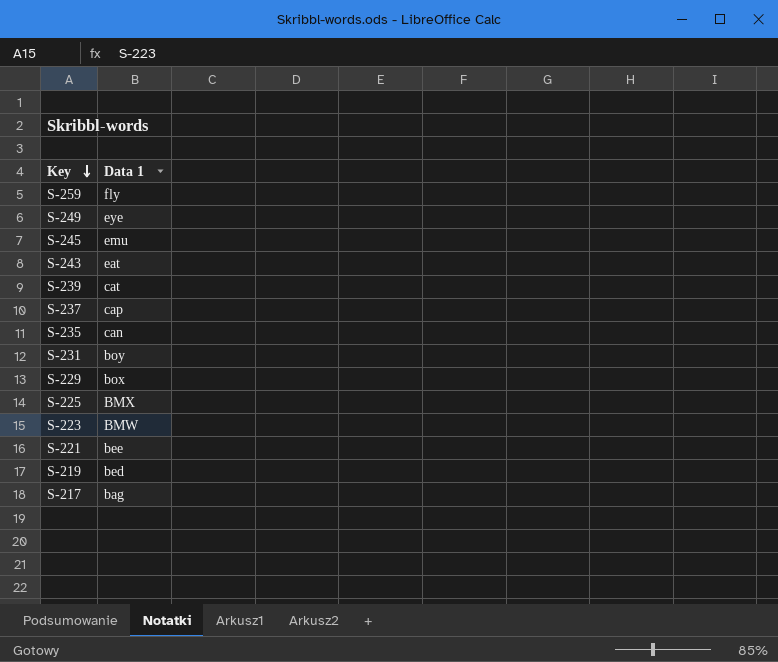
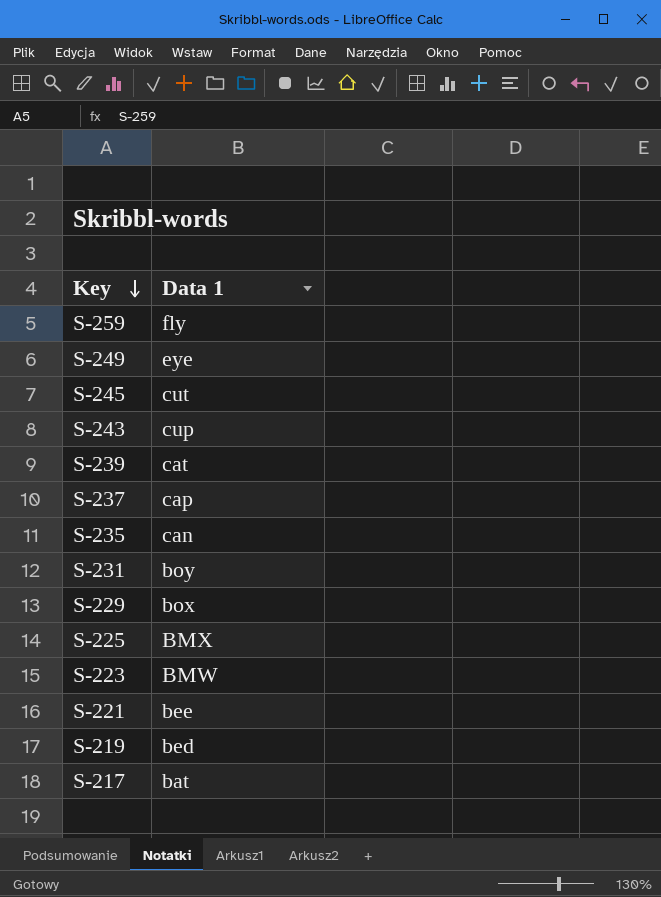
S-245 | Data 1: emu -> cut
S-243 | Data 1: eat -> cup
S-217 | Data 1: bag -> bat

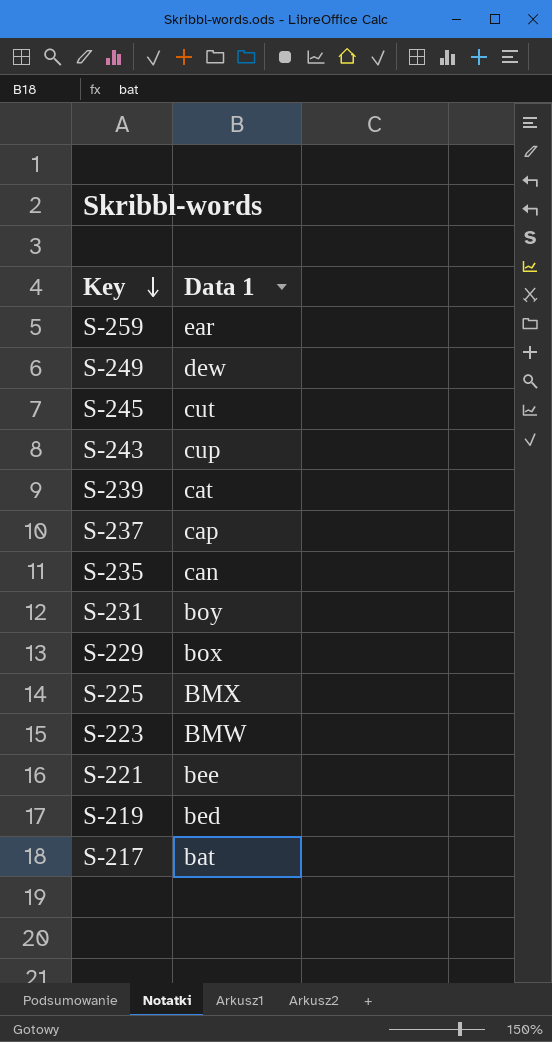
S-259 | Data 1: fly -> ear
S-249 | Data 1: eye -> dew

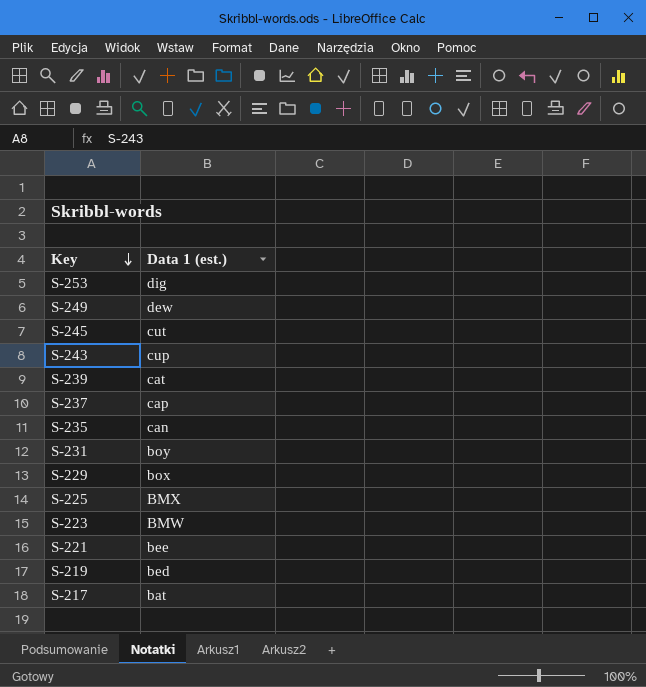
column name: Data 1 -> Data 1 (est.)
row S-259: ear -> none
row S-253: none -> dig

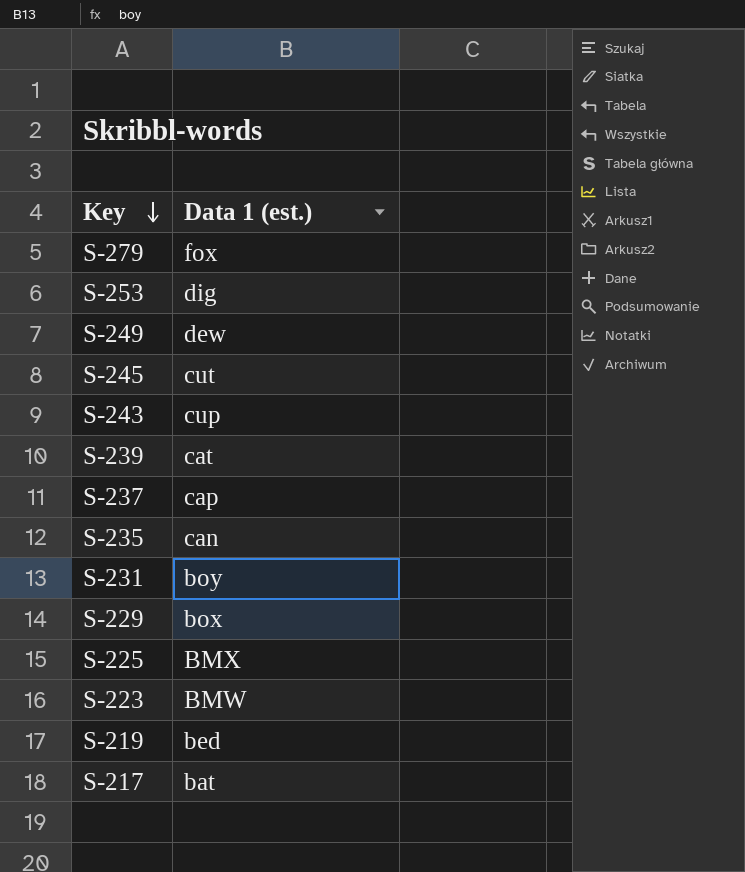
row S-221: bee -> none
row S-279: none -> fox

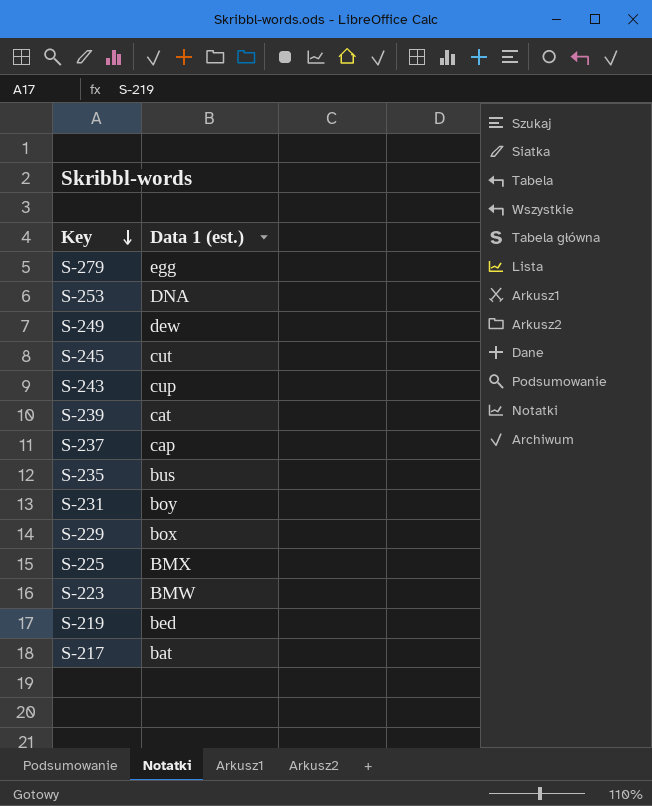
S-279 | Data 1 (est.): fox -> egg
S-253 | Data 1 (est.): dig -> DNA
S-235 | Data 1 (est.): can -> bus

